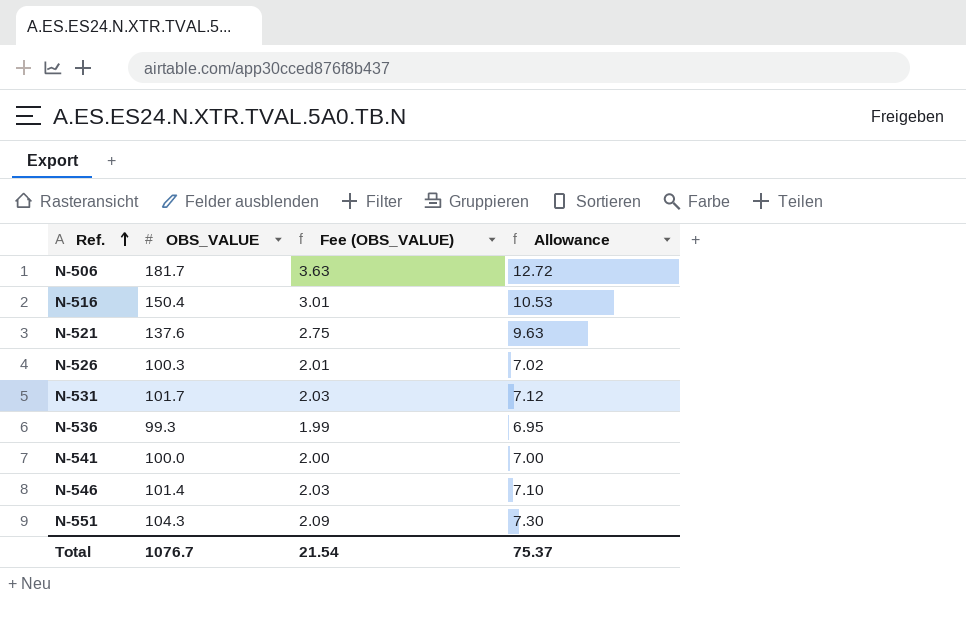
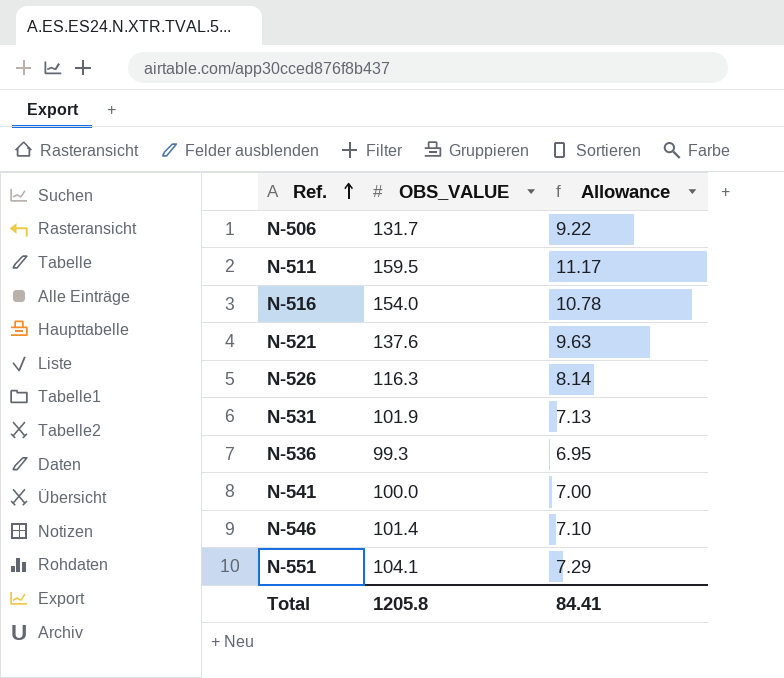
column Fee (OBS_VALUE) | formula: [OBS_VALUE] * 0.02 -> none
N-506 | OBS_VALUE: 181.7 -> 131.7
N-506 | Allowance: 12.72 -> 9.22
row N-511: none -> 159.5 | 11.17
N-516 | OBS_VALUE: 150.4 -> 154.0
N-516 | Allowance: 10.53 -> 10.78
N-526 | OBS_VALUE: 100.3 -> 116.3
N-526 | Allowance: 7.02 -> 8.14
N-531 | OBS_VALUE: 101.7 -> 101.9
N-531 | Allowance: 7.12 -> 7.13
N-551 | OBS_VALUE: 104.3 -> 104.1
N-551 | Allowance: 7.30 -> 7.29
Total | OBS_VALUE: 1076.7 -> 1205.8
Total | Allowance: 75.37 -> 84.41

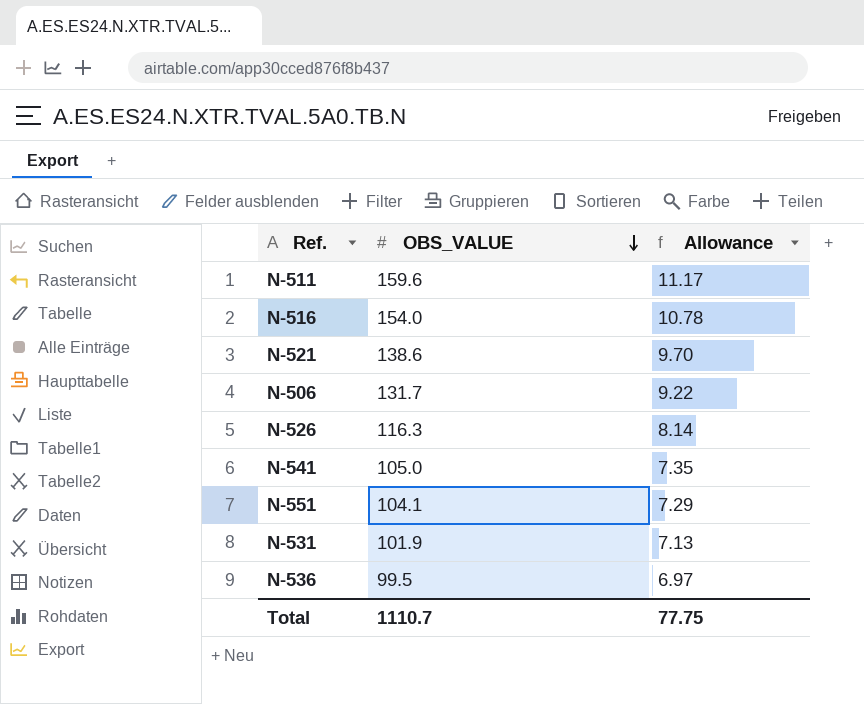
row order: Ref. ascending -> OBS_VALUE descending
row N-546: 101.4 | 7.10 -> none
N-511 | OBS_VALUE: 159.5 -> 159.6
N-521 | OBS_VALUE: 137.6 -> 138.6
N-521 | Allowance: 9.63 -> 9.70
N-541 | OBS_VALUE: 100.0 -> 105.0
N-541 | Allowance: 7.00 -> 7.35
N-536 | OBS_VALUE: 99.3 -> 99.5
N-536 | Allowance: 6.95 -> 6.97
Total | OBS_VALUE: 1205.8 -> 1110.7
Total | Allowance: 84.41 -> 77.75

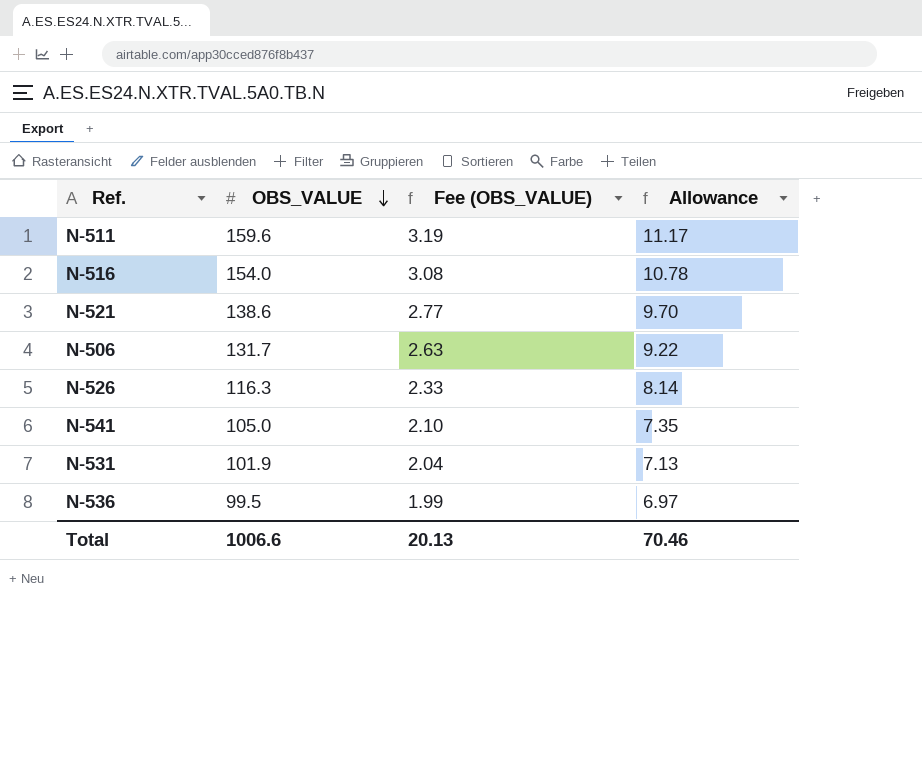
column Fee (OBS_VALUE) | formula: none -> [OBS_VALUE] * 0.02
row N-551: 104.1 | 7.29 -> none
Total | OBS_VALUE: 1110.7 -> 1006.6
Total | Allowance: 77.75 -> 70.46

